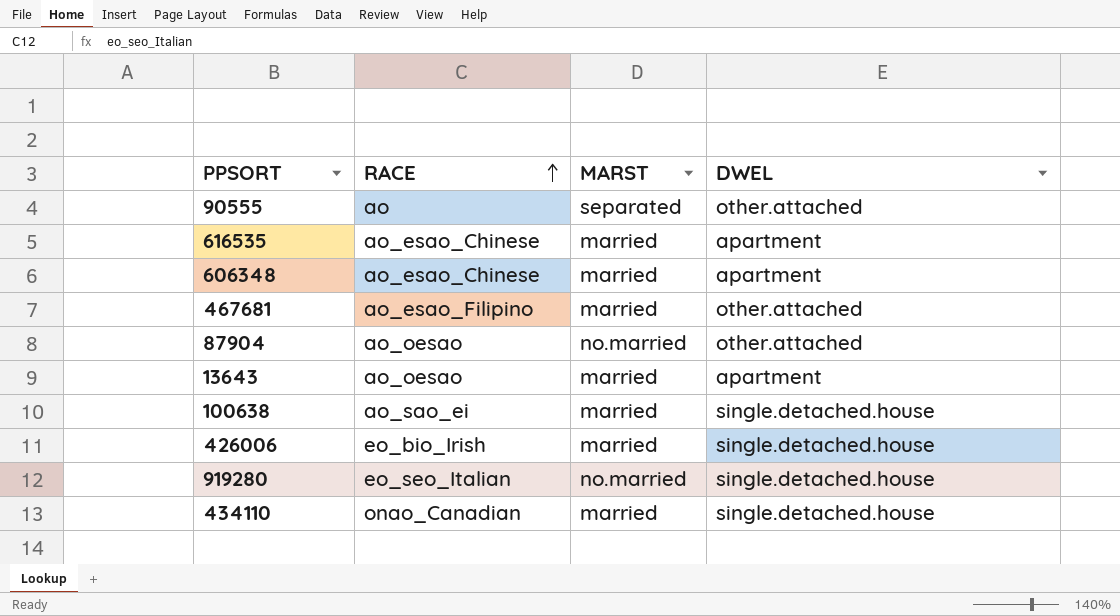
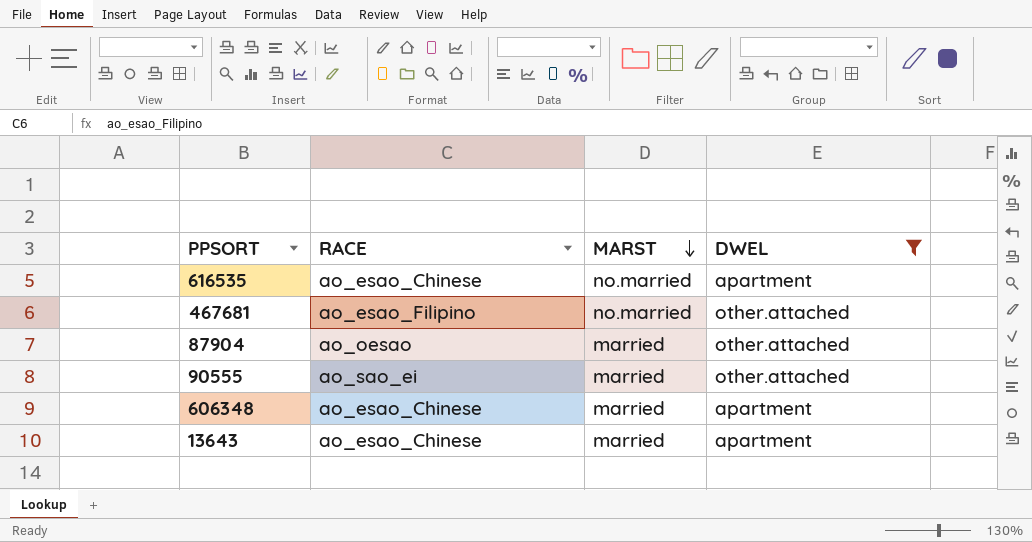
filter: none -> DWEL != single.detached.house
row order: RACE ascending -> MARST descending
616535 | MARST: married -> no.married
467681 | MARST: married -> no.married
87904 | MARST: no.married -> married
90555 | RACE: ao -> ao_sao_ei
90555 | MARST: separated -> married
13643 | RACE: ao_oesao -> ao_esao_Chinese

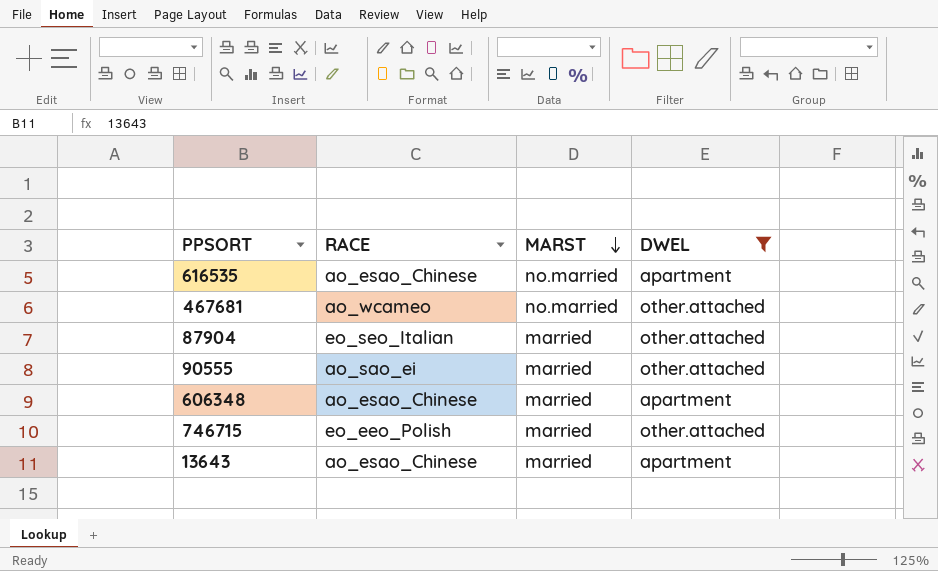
467681 | RACE: ao_esao_Filipino -> ao_wcameo
87904 | RACE: ao_oesao -> eo_seo_Italian
row 746715: none -> eo_eeo_Polish | married | other.attached

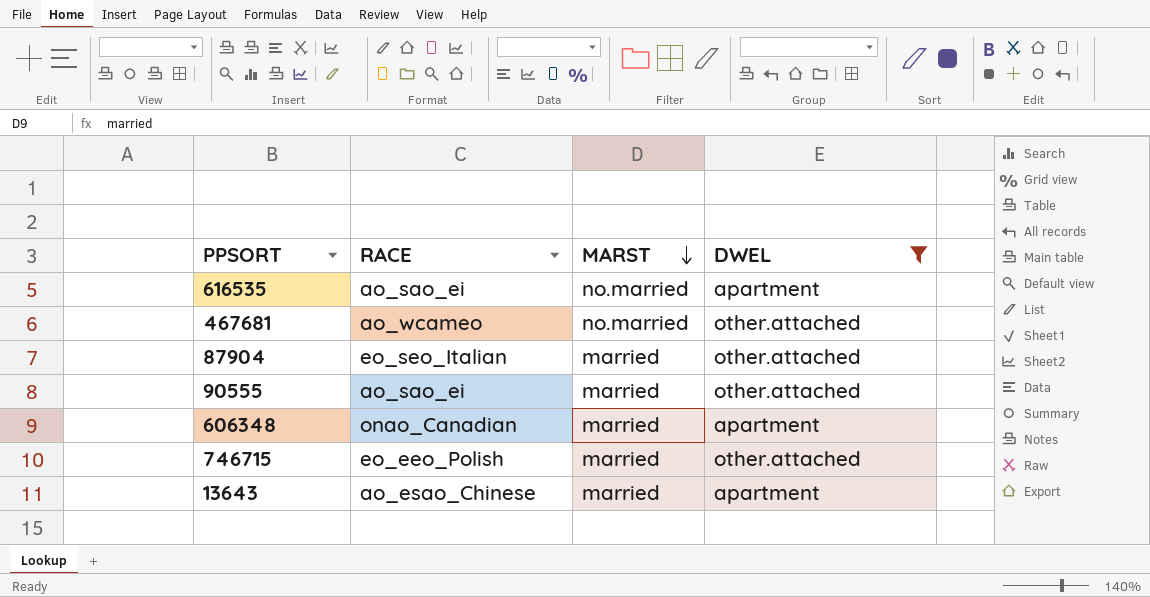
616535 | RACE: ao_esao_Chinese -> ao_sao_ei
606348 | RACE: ao_esao_Chinese -> onao_Canadian

